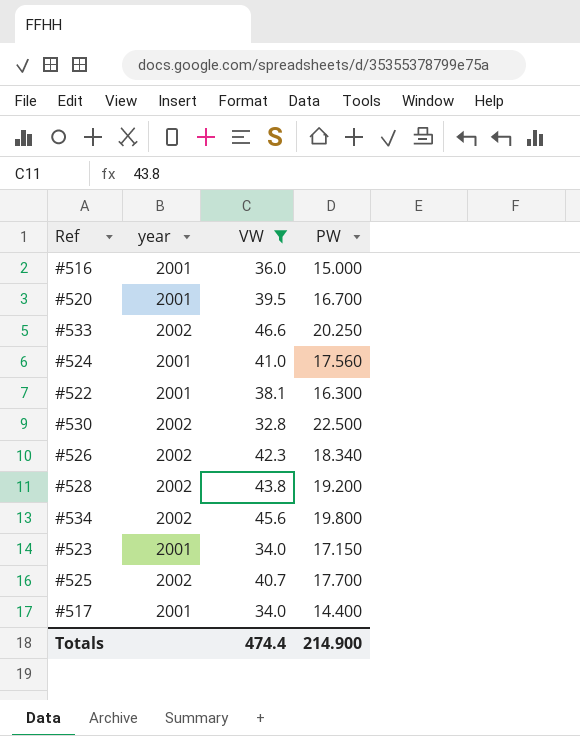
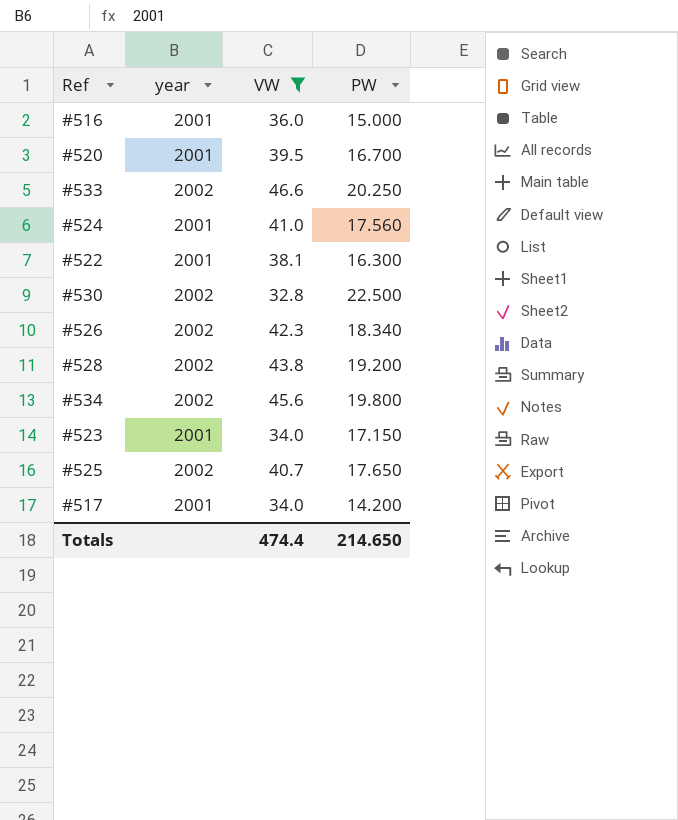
#525 | PW: 17.700 -> 17.650
#517 | PW: 14.400 -> 14.200
Totals | PW: 214.900 -> 214.650

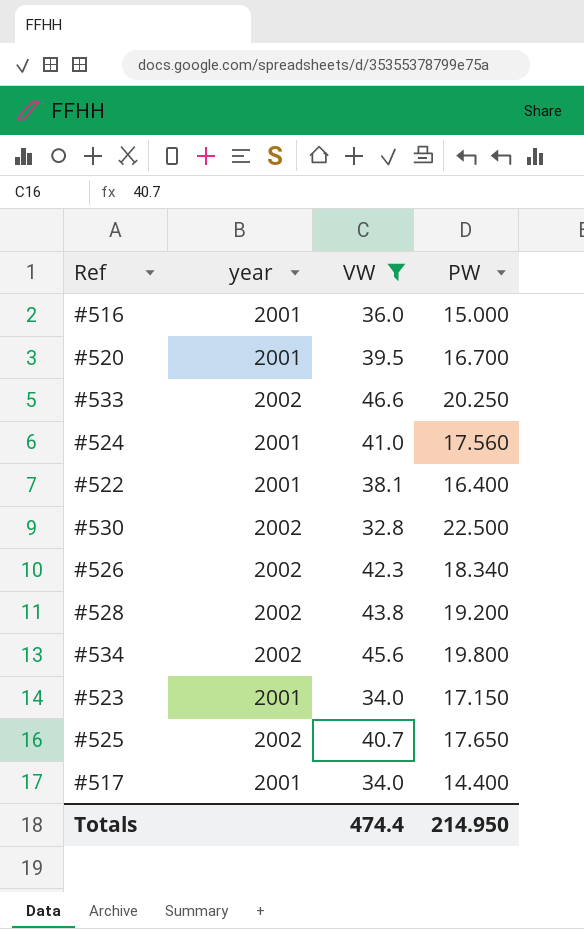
#522 | PW: 16.300 -> 16.400
#517 | PW: 14.200 -> 14.400
Totals | PW: 214.650 -> 214.950

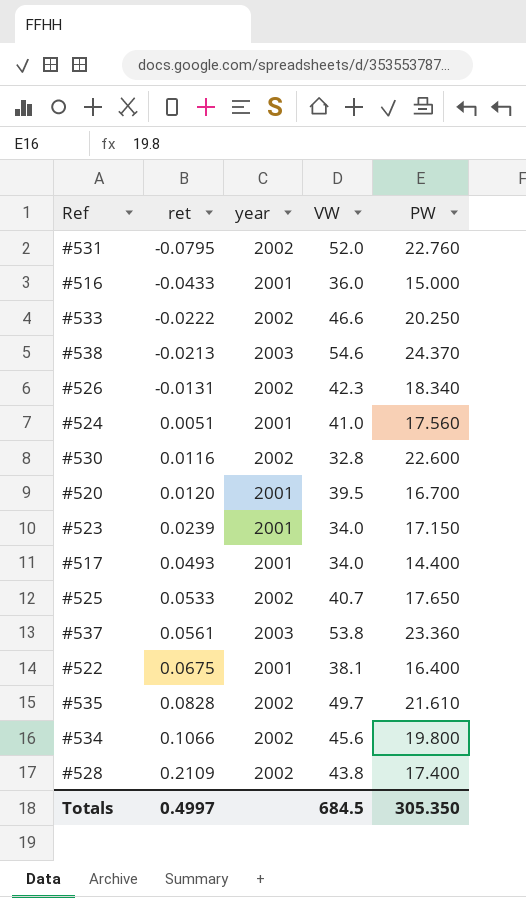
filter: VW <= 46.6 -> none
row order: none -> ret ascending
column ret | position: none -> 2
#530 | PW: 22.500 -> 22.600
#528 | PW: 19.200 -> 17.400
Totals | VW: 474.4 -> 684.5
Totals | PW: 214.950 -> 305.350

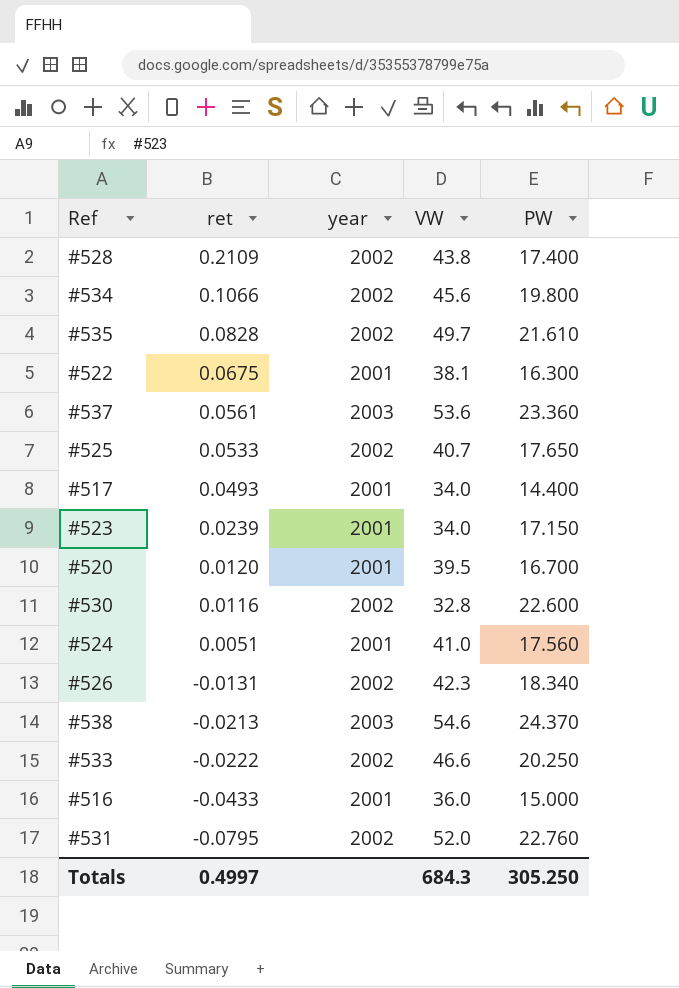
row order: ret ascending -> ret descending
#522 | PW: 16.400 -> 16.300
#537 | VW: 53.8 -> 53.6
Totals | VW: 684.5 -> 684.3
Totals | PW: 305.350 -> 305.250

